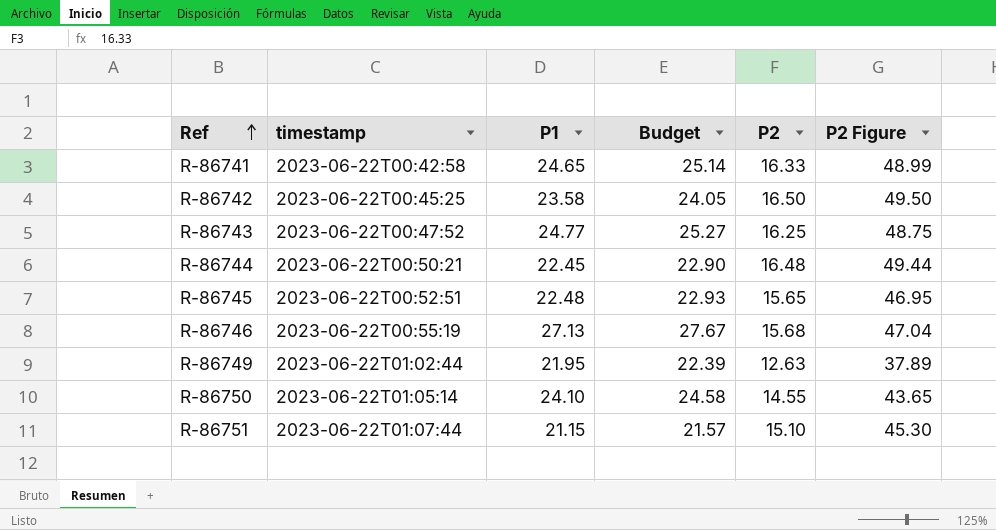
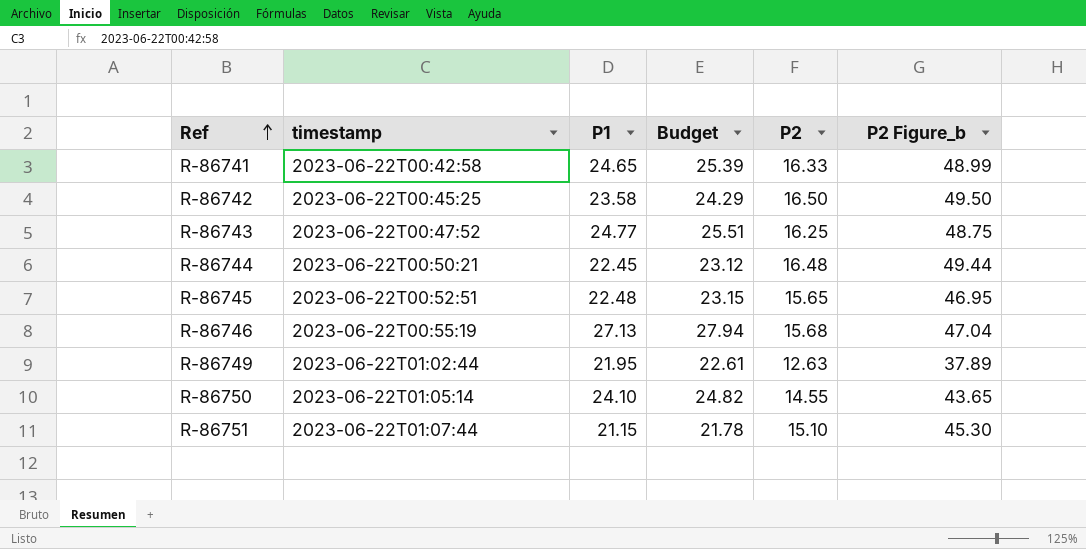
column Budget | formula: [P1] * 1.02 -> [P1] * 1.03
column name: P2 Figure -> P2 Figure_b

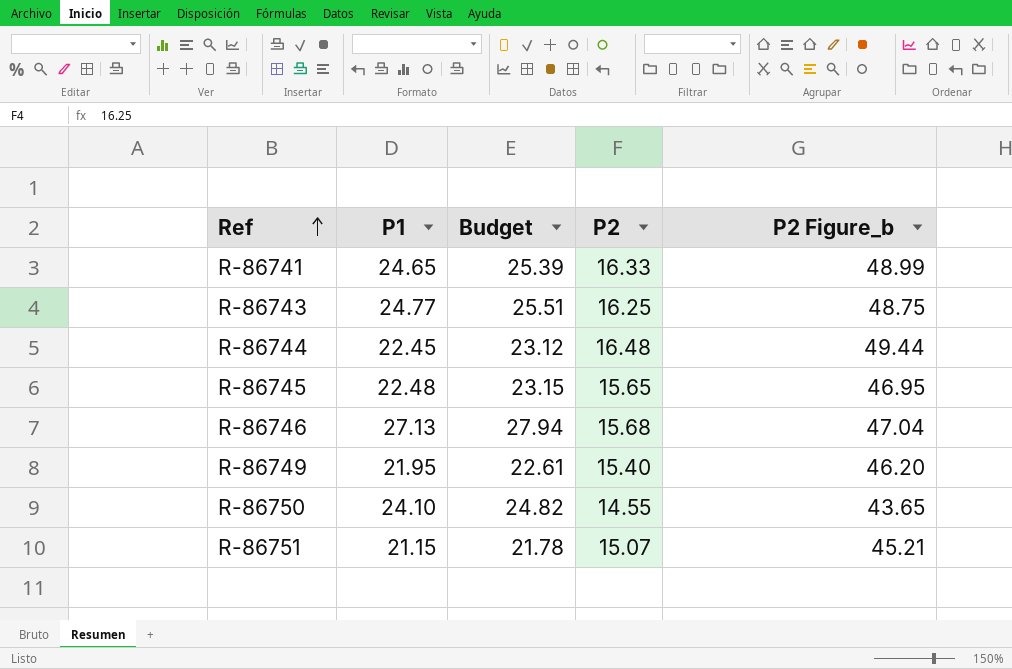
column timestamp | position: 2 -> none
row R-86742: 2023-06-22T00:45:25 | 23.58 | 24.29 | 16.50 | 49.50 -> none
R-86749 | P2: 12.63 -> 15.40
R-86749 | P2 Figure_b: 37.89 -> 46.20
R-86751 | P2: 15.10 -> 15.07
R-86751 | P2 Figure_b: 45.30 -> 45.21

